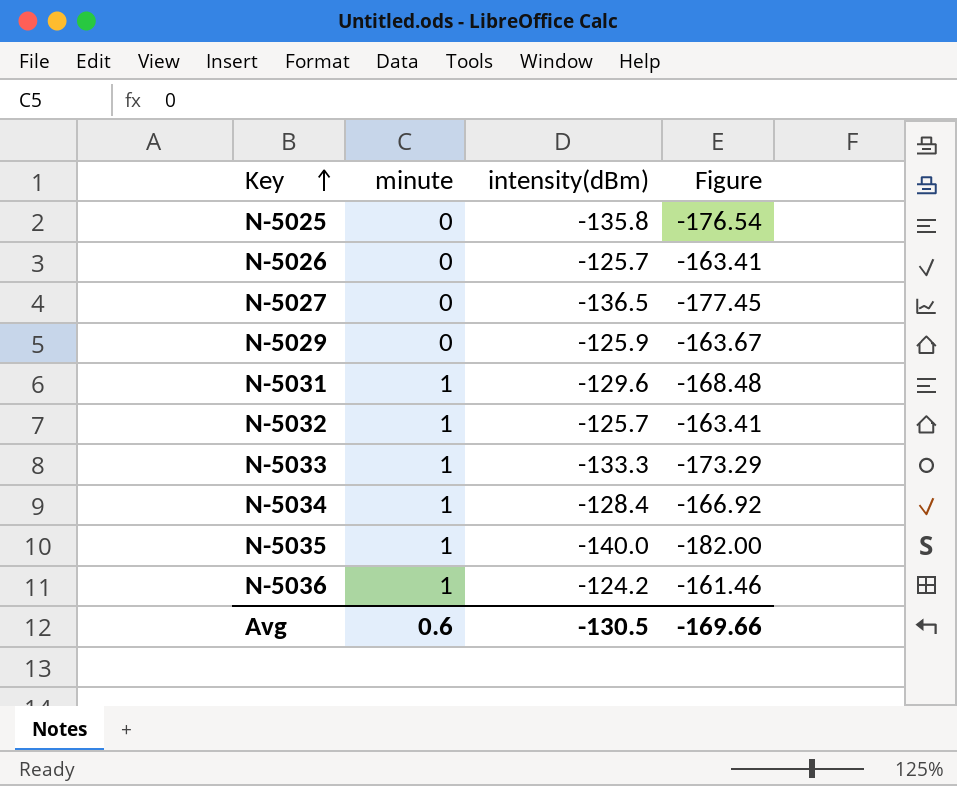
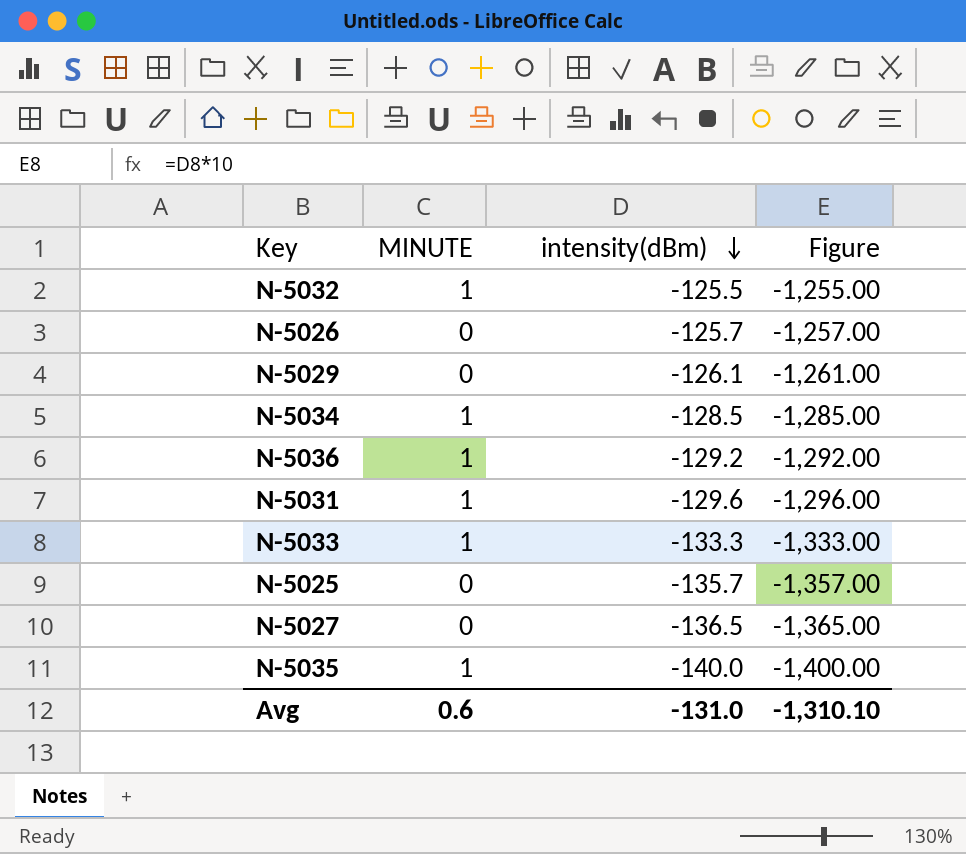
row order: Key ascending -> intensity(dBm) descending
column name: minute -> MINUTE
column Figure | formula: [intensity(dBm)] * 1.3 -> [intensity(dBm)] * 10
N-5032 | intensity(dBm): -125.7 -> -125.5
N-5029 | intensity(dBm): -125.9 -> -126.1
N-5034 | intensity(dBm): -128.4 -> -128.5
N-5036 | intensity(dBm): -124.2 -> -129.2
N-5025 | intensity(dBm): -135.8 -> -135.7
Avg | intensity(dBm): -130.5 -> -131.0
Avg | Figure: -169.66 -> -1,310.10

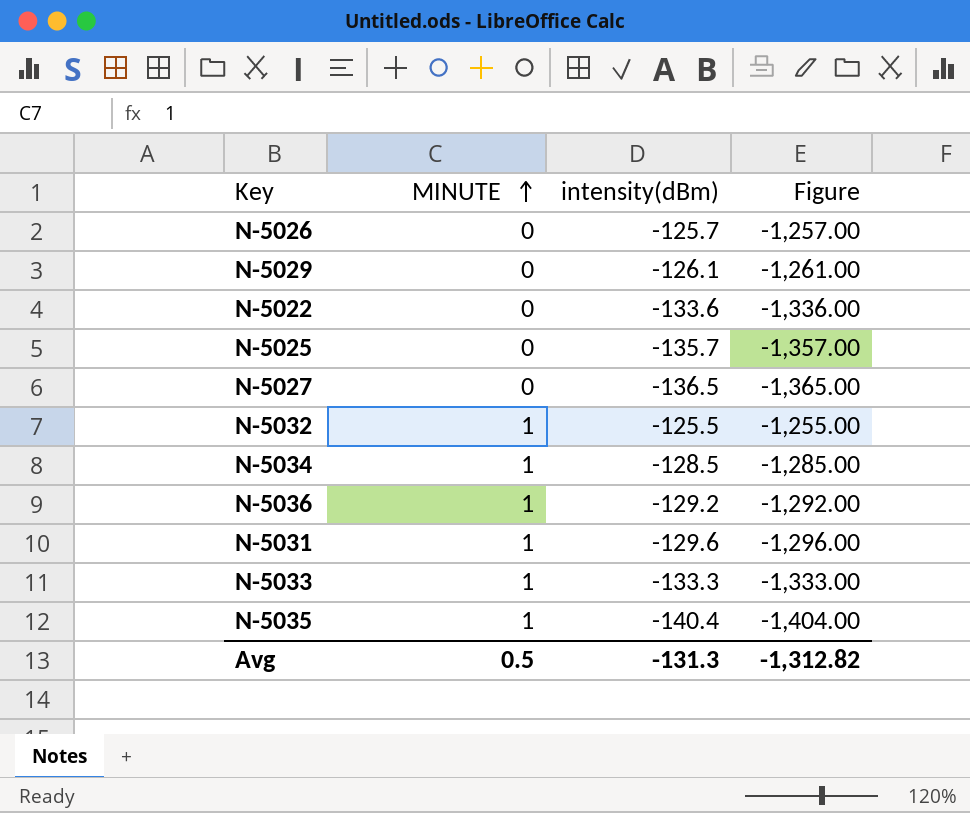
row order: intensity(dBm) descending -> MINUTE ascending
row N-5022: none -> 0 | -133.6 | -1,336.00
N-5035 | intensity(dBm): -140.0 -> -140.4
N-5035 | Figure: -1,400.00 -> -1,404.00
Avg | MINUTE: 0.6 -> 0.5
Avg | intensity(dBm): -131.0 -> -131.3
Avg | Figure: -1,310.10 -> -1,312.82

